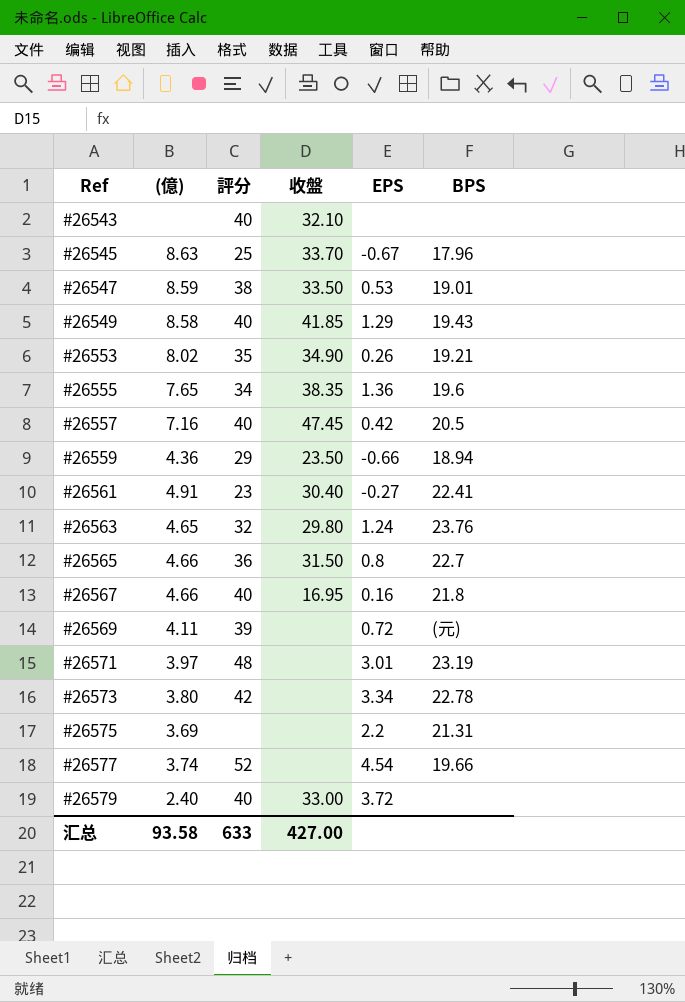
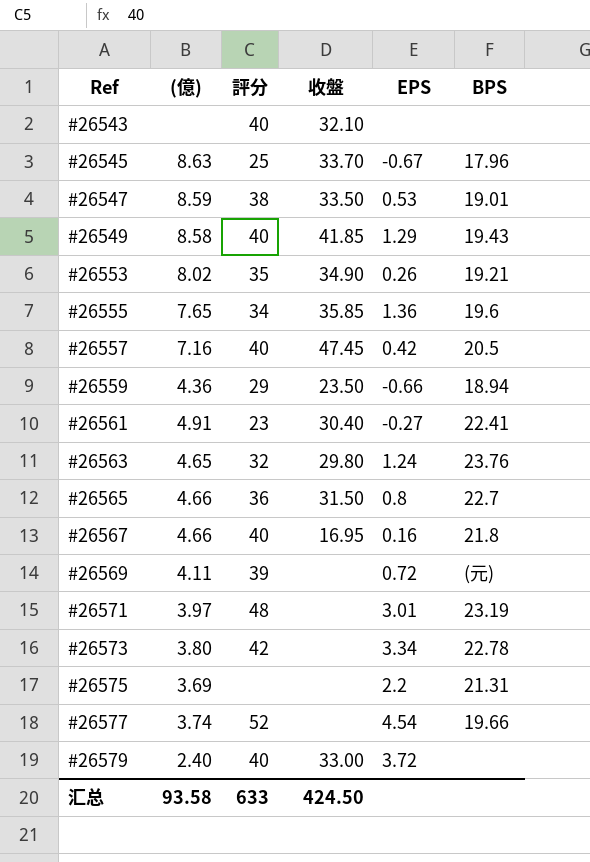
#26555 | 收盤: 38.35 -> 35.85
汇总 | 收盤: 427.00 -> 424.50

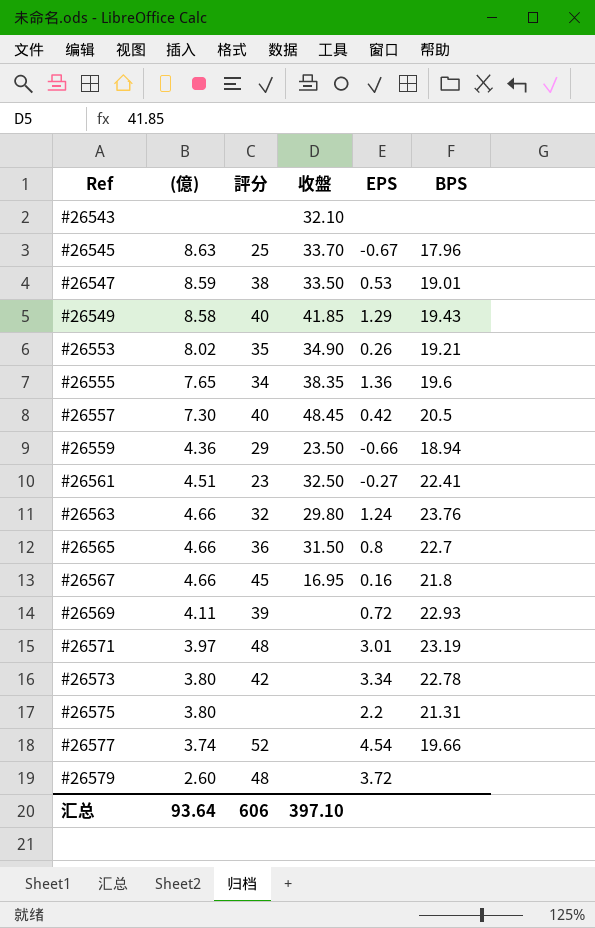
#26543 | 評分: 40 -> none
#26555 | 收盤: 35.85 -> 38.35
#26557 | (億): 7.16 -> 7.30
#26557 | 收盤: 47.45 -> 48.45
#26561 | (億): 4.91 -> 4.51
#26561 | 收盤: 30.40 -> 32.50
#26563 | (億): 4.65 -> 4.66
#26567 | 評分: 40 -> 45
#26569 | BPS: (元) -> 22.93
#26575 | (億): 3.69 -> 3.80
#26579 | (億): 2.40 -> 2.60
#26579 | 評分: 40 -> 48
#26579 | 收盤: 33.00 -> none
汇总 | (億): 93.58 -> 93.64
汇总 | 評分: 633 -> 606
汇总 | 收盤: 424.50 -> 397.10

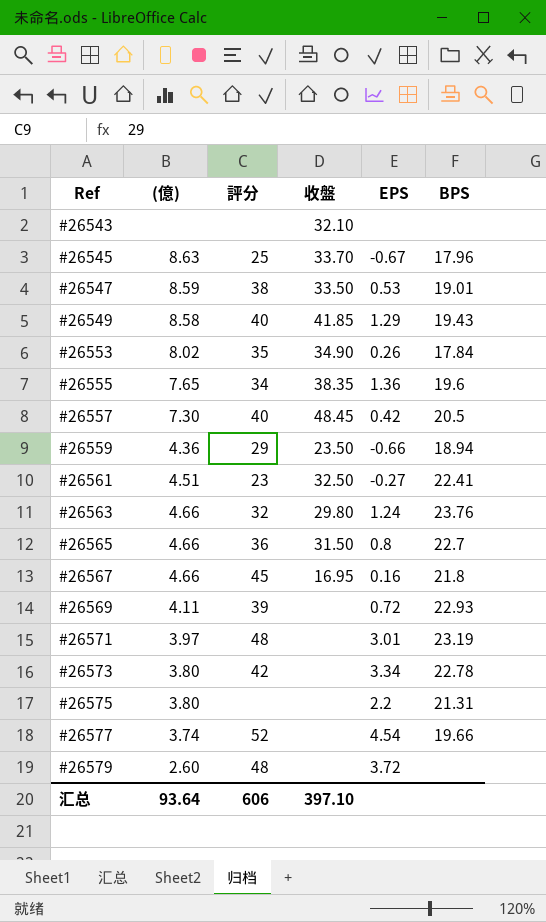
#26553 | BPS: 19.21 -> 17.84

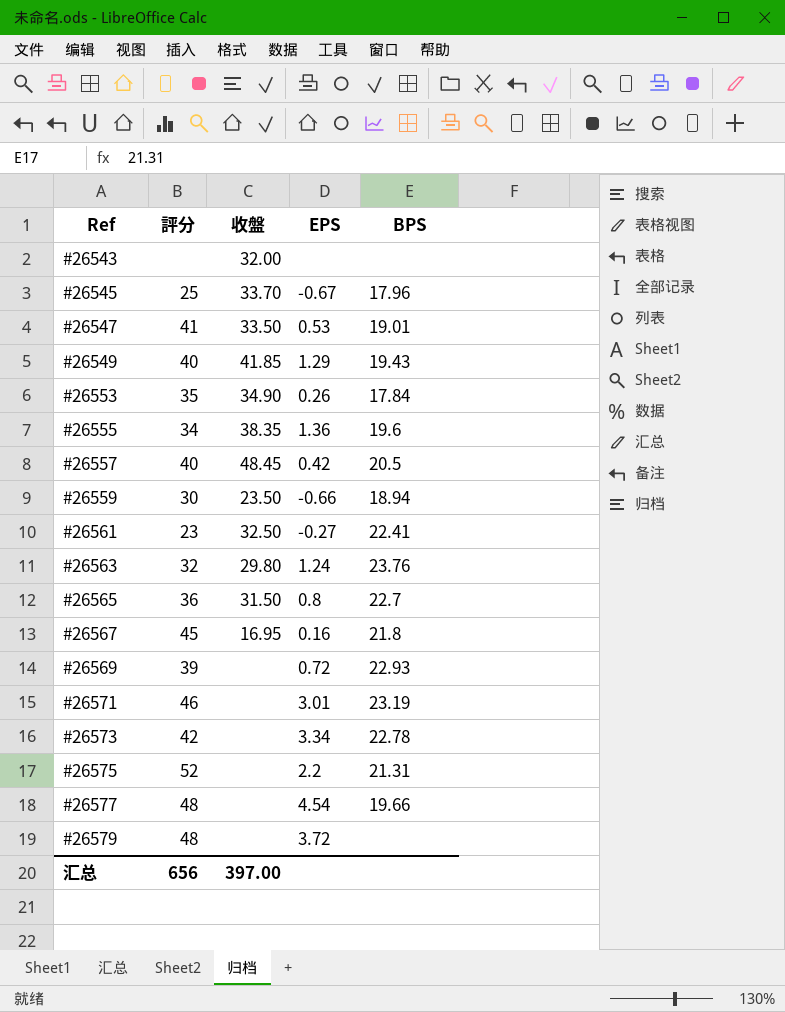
column (億) | position: 2 -> none
#26543 | 收盤: 32.10 -> 32.00
#26547 | 評分: 38 -> 41
#26559 | 評分: 29 -> 30
#26571 | 評分: 48 -> 46
#26575 | 評分: none -> 52
#26577 | 評分: 52 -> 48
汇总 | 評分: 606 -> 656
汇总 | 收盤: 397.10 -> 397.00

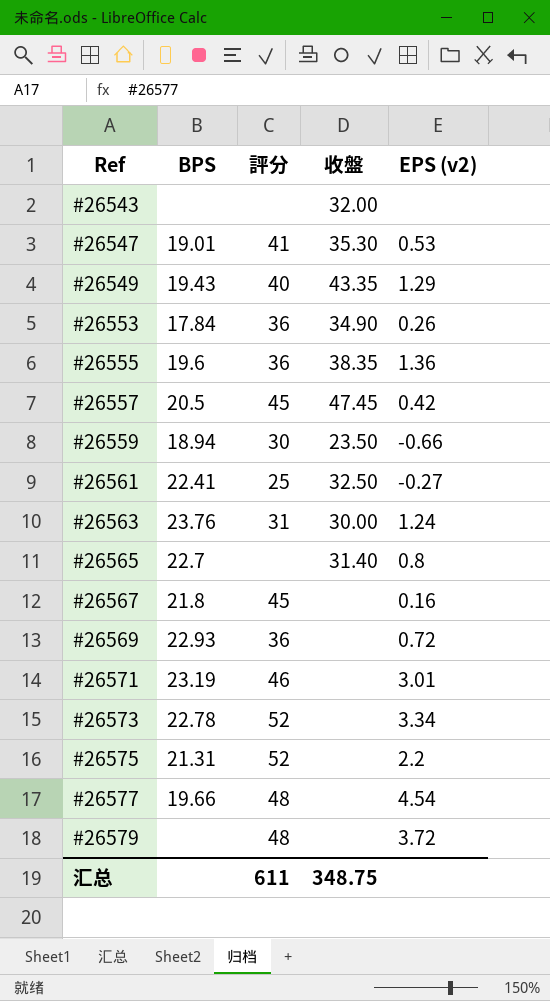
column BPS | position: 5 -> 2
column name: EPS -> EPS (v2)
row #26545: 25 | 33.70 | -0.67 | 17.96 -> none
#26547 | 收盤: 33.50 -> 35.30
#26549 | 收盤: 41.85 -> 43.35
#26553 | 評分: 35 -> 36
#26555 | 評分: 34 -> 36
#26557 | 評分: 40 -> 45
#26557 | 收盤: 48.45 -> 47.45
#26561 | 評分: 23 -> 25
#26563 | 評分: 32 -> 31
#26563 | 收盤: 29.80 -> 30.00
#26565 | 評分: 36 -> none
#26565 | 收盤: 31.50 -> 31.40
#26567 | 收盤: 16.95 -> none
#26569 | 評分: 39 -> 36
#26573 | 評分: 42 -> 52
汇总 | 評分: 656 -> 611
汇总 | 收盤: 397.00 -> 348.75

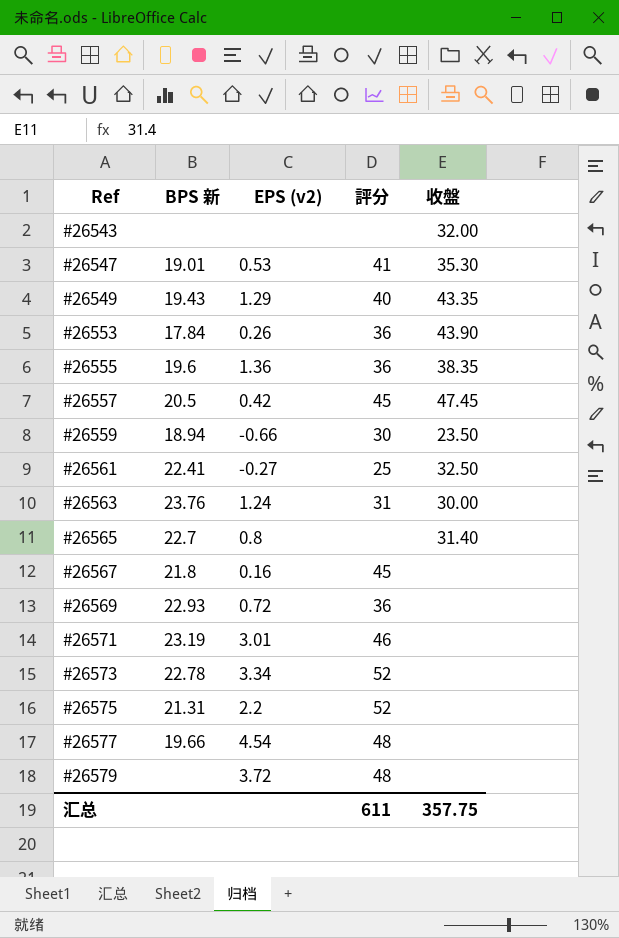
column name: BPS -> BPS 新
column EPS (v2) | position: 5 -> 3
#26553 | 收盤: 34.90 -> 43.90
汇总 | 收盤: 348.75 -> 357.75

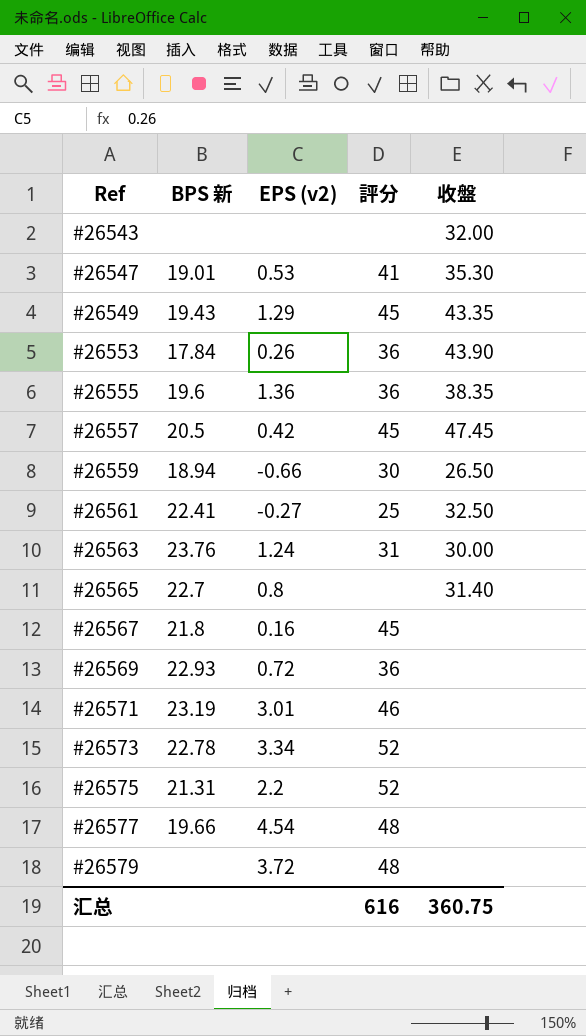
#26549 | 評分: 40 -> 45
#26559 | 收盤: 23.50 -> 26.50
汇总 | 評分: 611 -> 616
汇总 | 收盤: 357.75 -> 360.75

